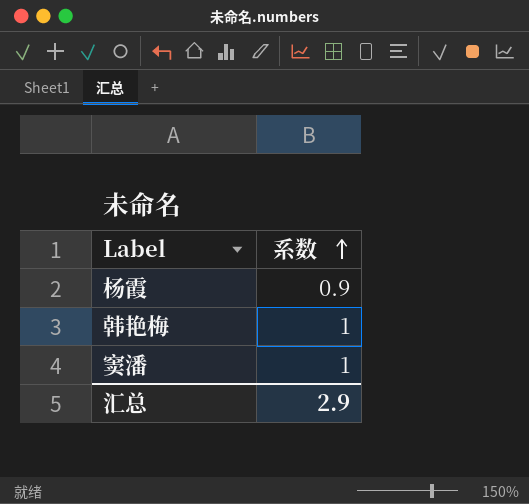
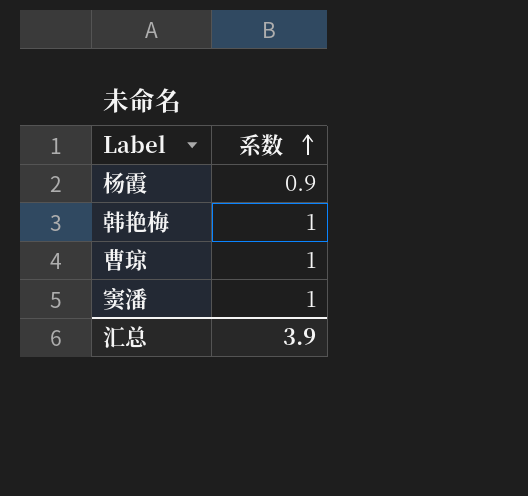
row 曹琼: none -> 1
汇总 | 系数: 2.9 -> 3.9

